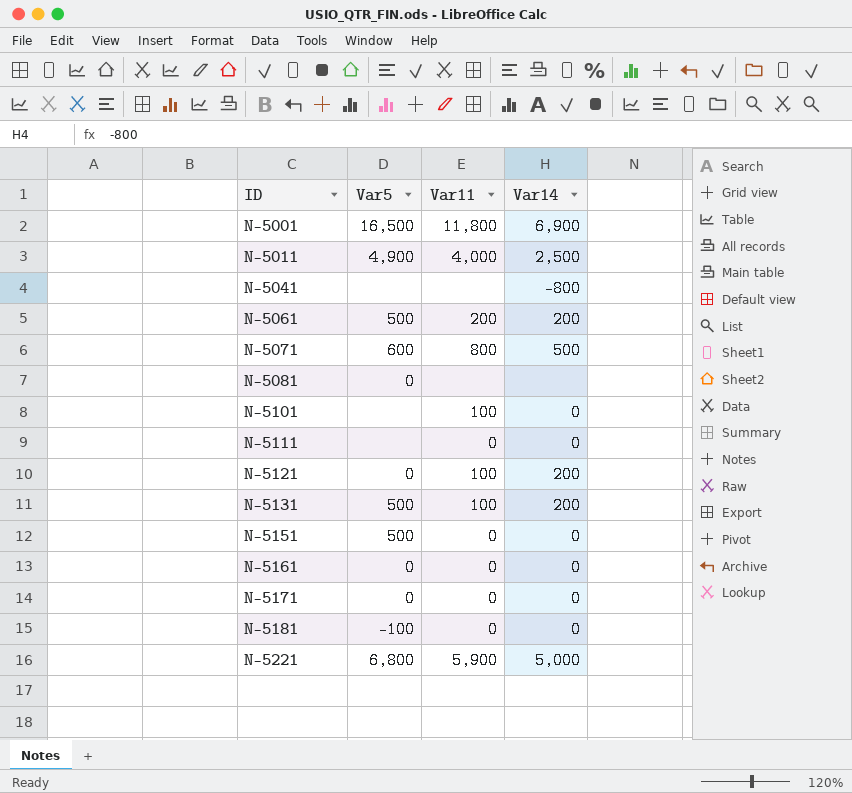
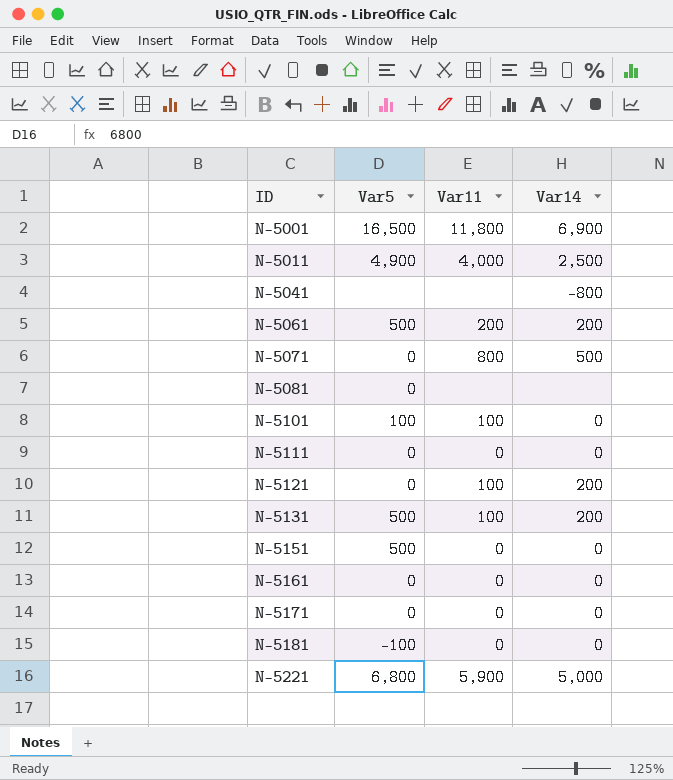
N-5071 | Var5: 600 -> 0
N-5101 | Var5: none -> 100
N-5111 | Var5: none -> 0

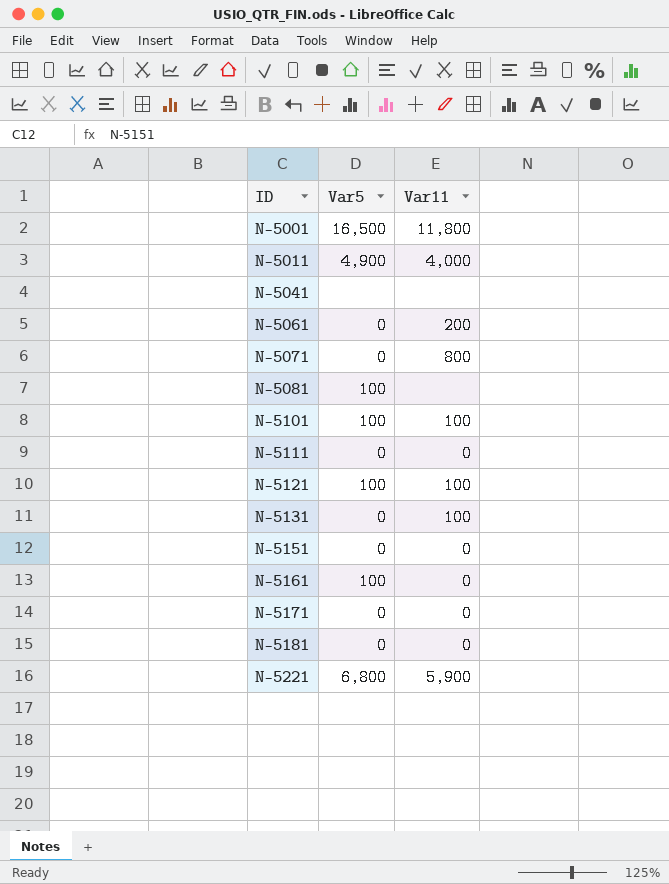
column Var14 | position: 4 -> none
N-5061 | Var5: 500 -> 0
N-5081 | Var5: 0 -> 100
N-5121 | Var5: 0 -> 100
N-5131 | Var5: 500 -> 0
N-5151 | Var5: 500 -> 0
N-5161 | Var5: 0 -> 100
N-5181 | Var5: -100 -> 0

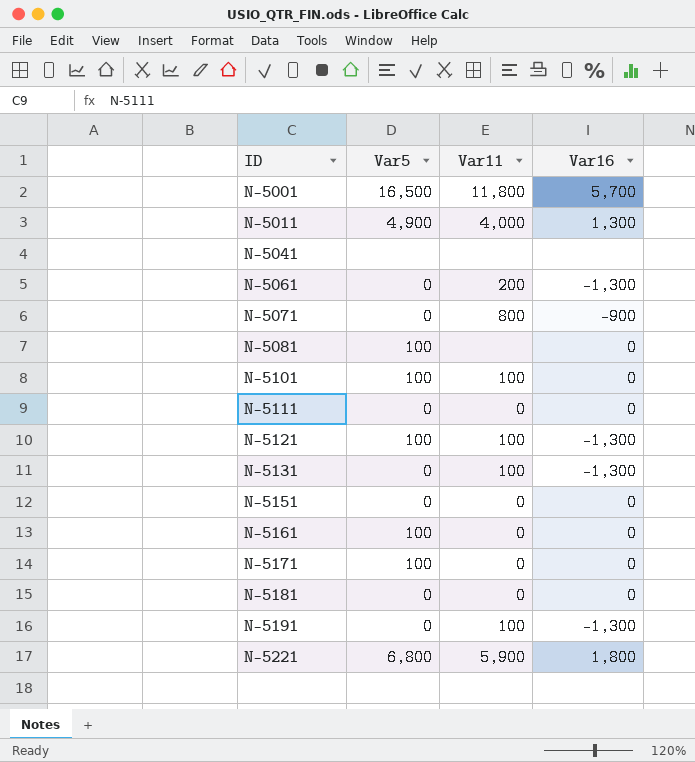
column Var16 | position: none -> 4
N-5171 | Var5: 0 -> 100
row N-5191: none -> 0 | 100 | -1,300

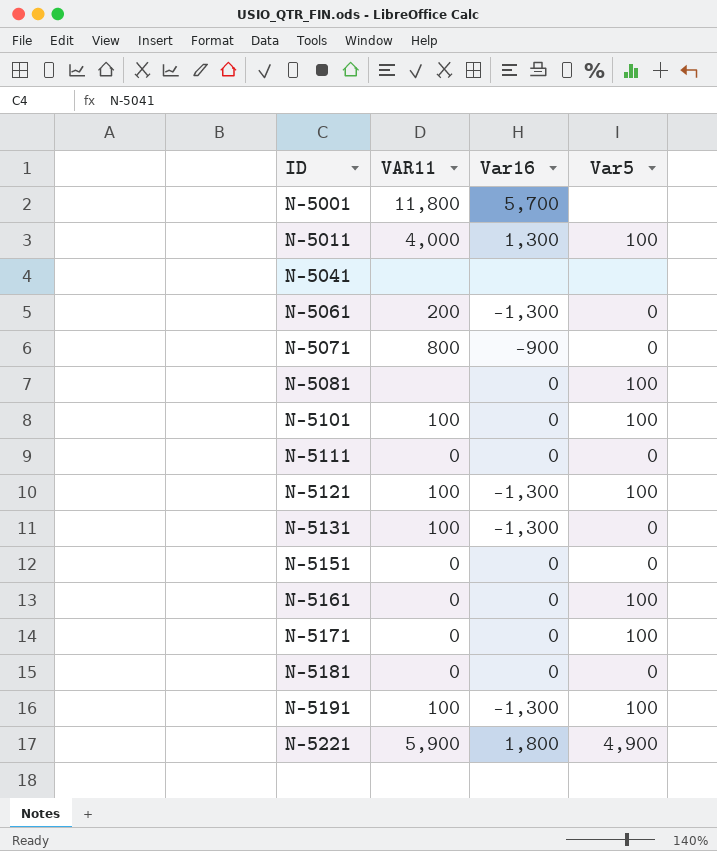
column name: Var11 -> VAR11
column Var5 | position: 2 -> 4
N-5001 | Var5: 16,500 -> none
N-5011 | Var5: 4,900 -> 100
N-5191 | Var5: 0 -> 100
N-5221 | Var5: 6,800 -> 4,900

